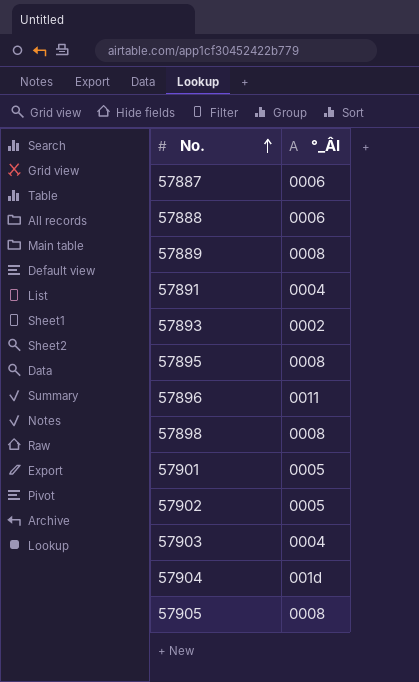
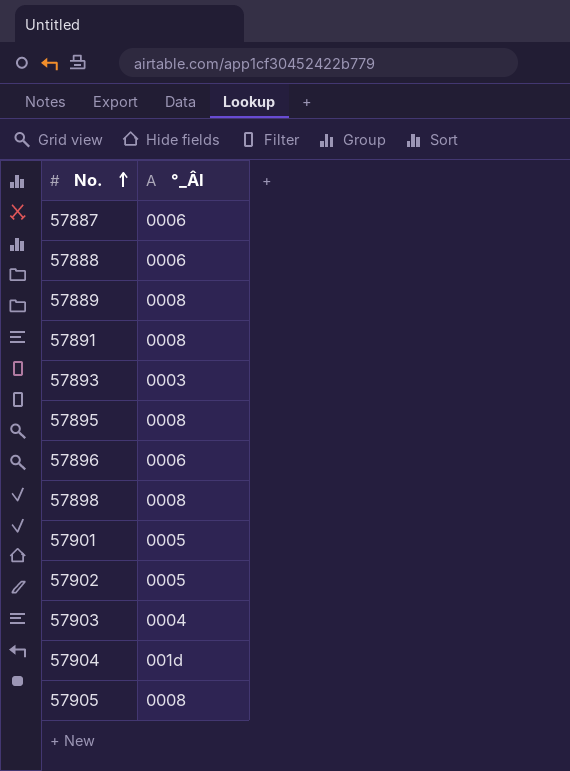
57891 | °_ÂI: 0004 -> 0008
57893 | °_ÂI: 0002 -> 0003
57896 | °_ÂI: 0011 -> 0006

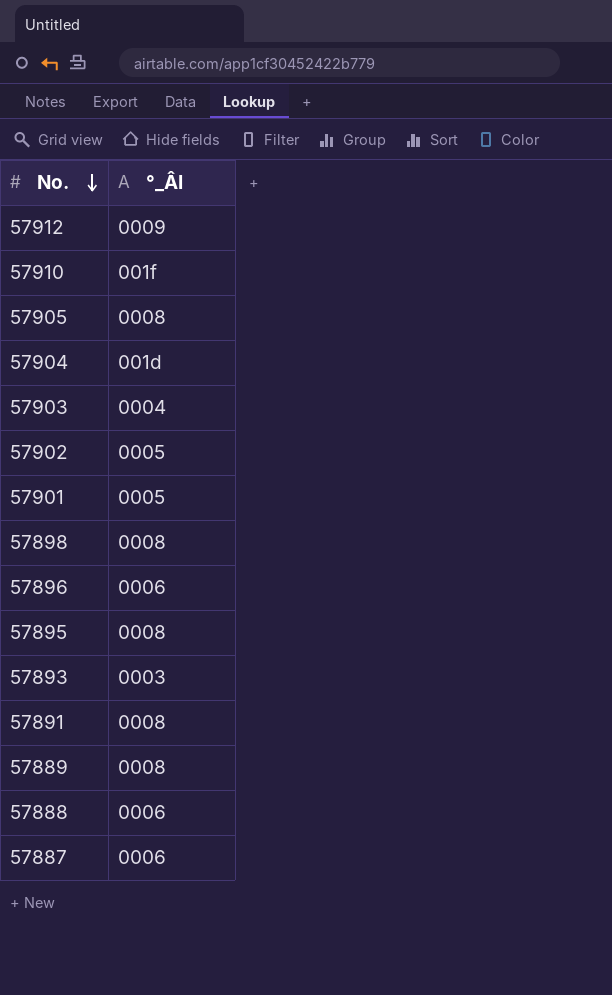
row order: No. ascending -> No. descending
row 57912: none -> 0009
row 57910: none -> 001f

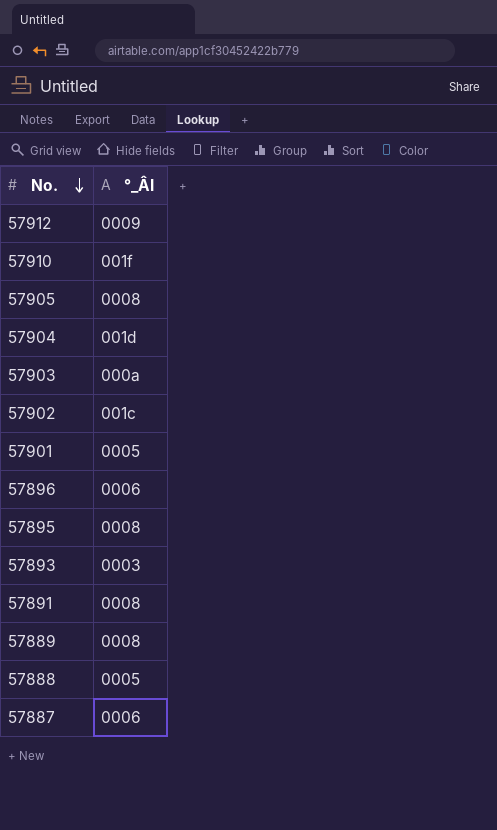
row 57898: 0008 -> none
57903 | °_ÂI: 0004 -> 000a
57902 | °_ÂI: 0005 -> 001c
57888 | °_ÂI: 0006 -> 0005

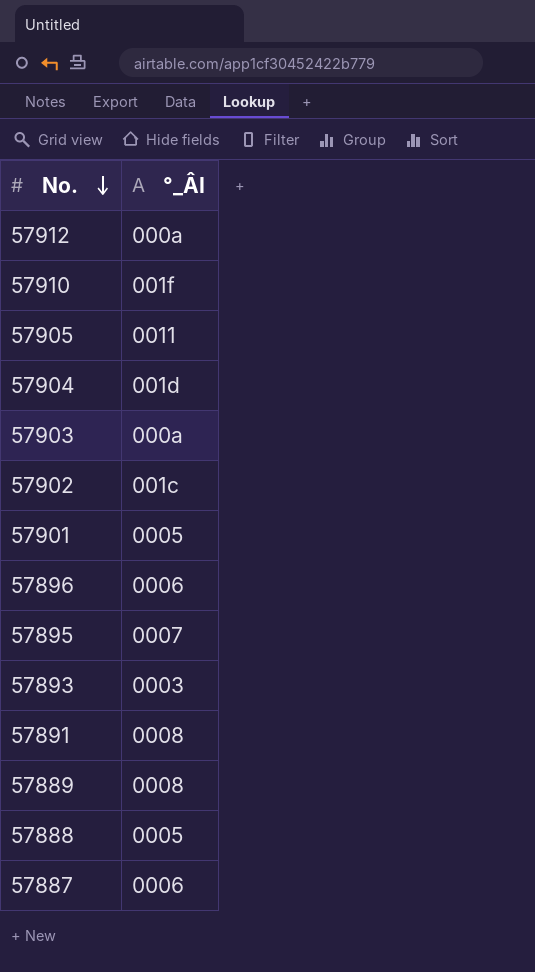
57912 | °_ÂI: 0009 -> 000a
57905 | °_ÂI: 0008 -> 0011
57895 | °_ÂI: 0008 -> 0007

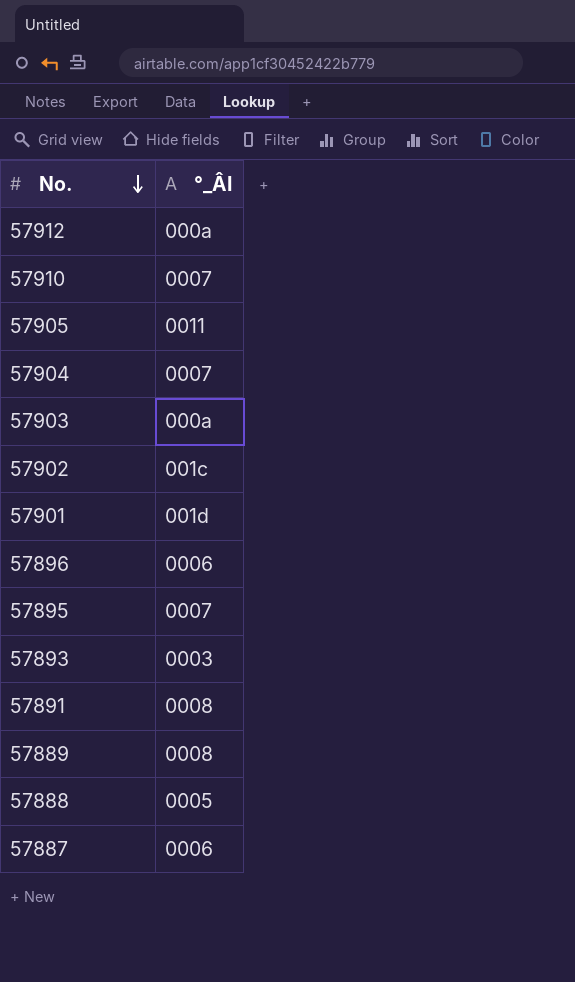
57910 | °_ÂI: 001f -> 0007
57904 | °_ÂI: 001d -> 0007
57901 | °_ÂI: 0005 -> 001d

